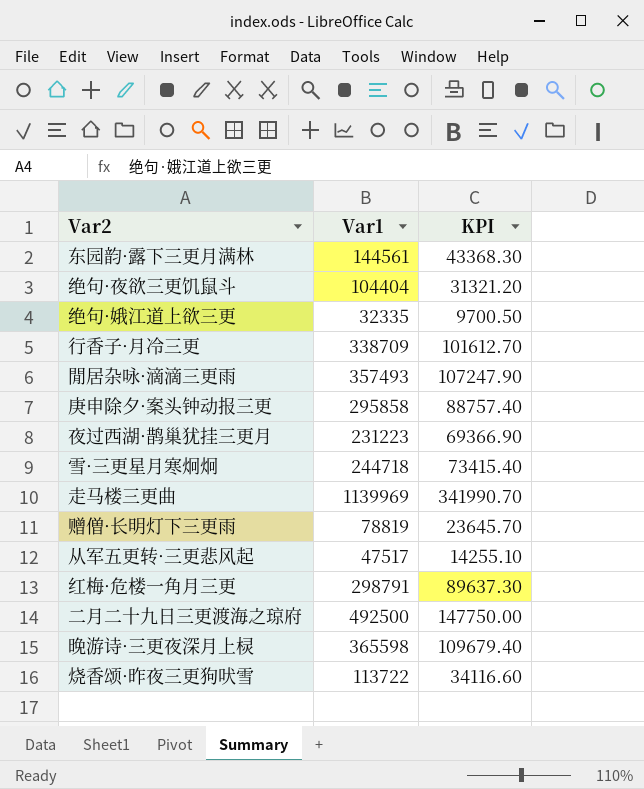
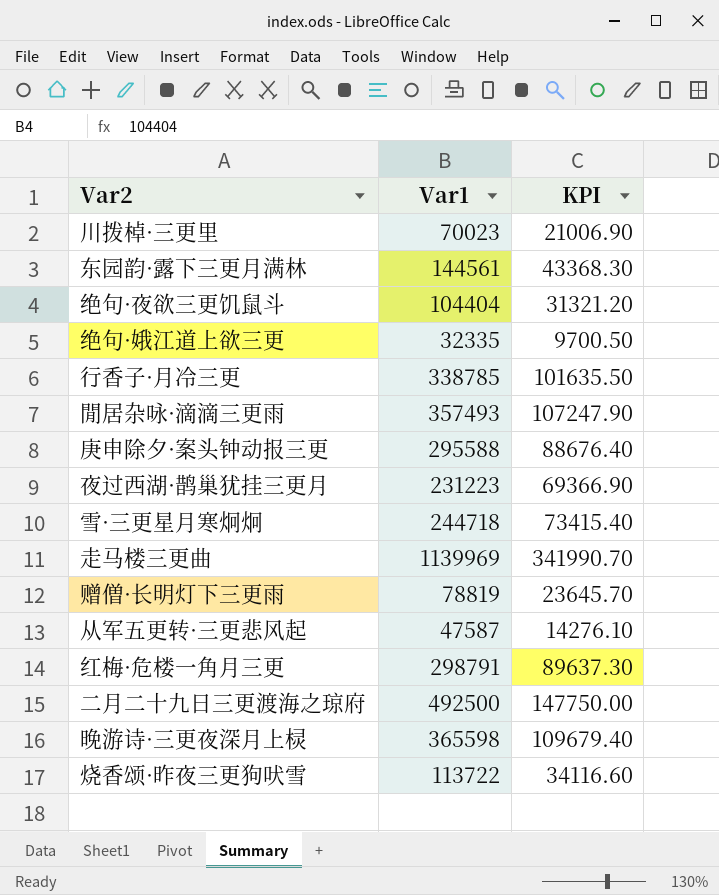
row 川拨棹·三更里: none -> 70023 | 21006.90
行香子·月冷三更 | Var1: 338709 -> 338785
行香子·月冷三更 | KPI: 101612.70 -> 101635.50
庚申除夕·案头钟动报三更 | Var1: 295858 -> 295588
庚申除夕·案头钟动报三更 | KPI: 88757.40 -> 88676.40
从军五更转·三更悲风起 | Var1: 47517 -> 47587
从军五更转·三更悲风起 | KPI: 14255.10 -> 14276.10

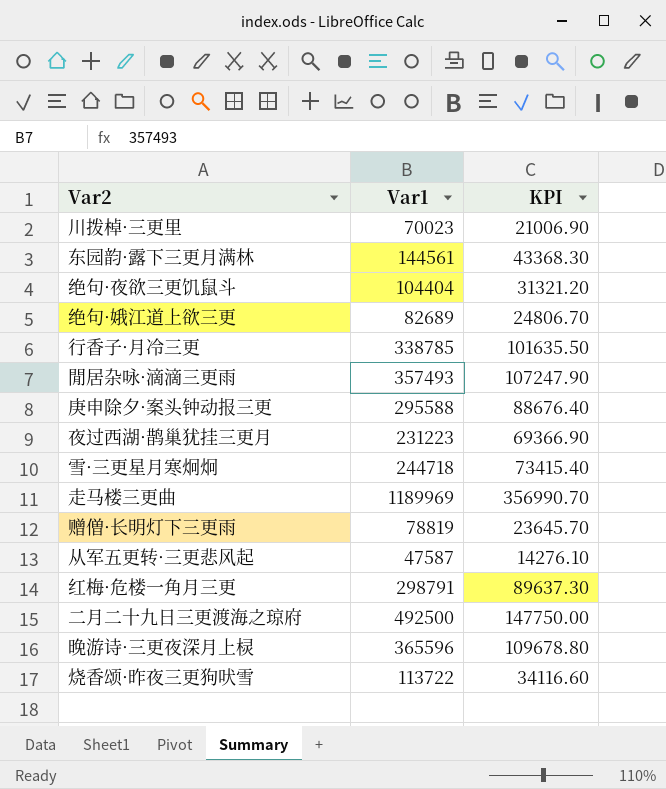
绝句·娥江道上欲三更 | Var1: 32335 -> 82689
绝句·娥江道上欲三更 | KPI: 9700.50 -> 24806.70
走马楼三更曲 | Var1: 1139969 -> 1189969
走马楼三更曲 | KPI: 341990.70 -> 356990.70
晚游诗·三更夜深月上棂 | Var1: 365598 -> 365596
晚游诗·三更夜深月上棂 | KPI: 109679.40 -> 109678.80

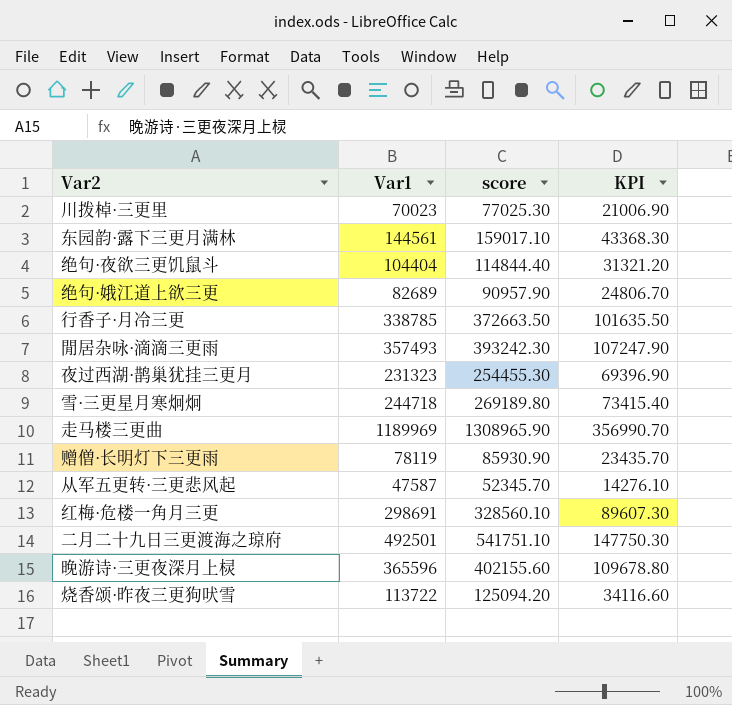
column score | formula: none -> [Var1] * 1.1
row 庚申除夕·案头钟动报三更: 295588 | 88676.40 -> none
夜过西湖·鹊巢犹挂三更月 | Var1: 231223 -> 231323
夜过西湖·鹊巢犹挂三更月 | KPI: 69366.90 -> 69396.90
赠僧·长明灯下三更雨 | Var1: 78819 -> 78119
赠僧·长明灯下三更雨 | KPI: 23645.70 -> 23435.70
红梅·危楼一角月三更 | Var1: 298791 -> 298691
红梅·危楼一角月三更 | KPI: 89637.30 -> 89607.30
二月二十九日三更渡海之琼府 | Var1: 492500 -> 492501
二月二十九日三更渡海之琼府 | KPI: 147750.00 -> 147750.30

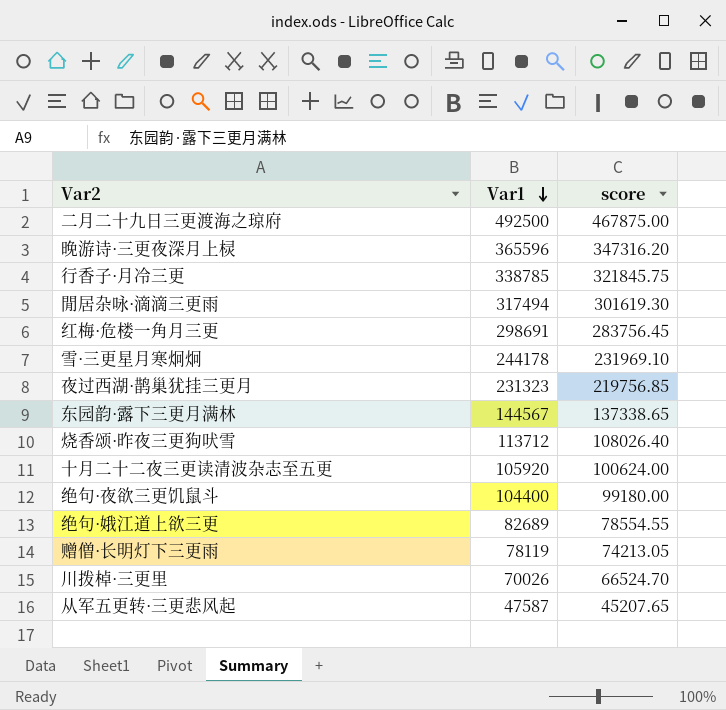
row order: none -> Var1 descending
column KPI | formula: [Var1] * 0.3 -> none
column score | formula: [Var1] * 1.1 -> [Var1] * 0.95
row 走马楼三更曲: 1189969 | 1308965.90 | 356990.70 -> none
二月二十九日三更渡海之琼府 | Var1: 492501 -> 492500
閒居杂咏·滴滴三更雨 | Var1: 357493 -> 317494
雪·三更星月寒炯炯 | Var1: 244718 -> 244178
东园韵·露下三更月满林 | Var1: 144561 -> 144567
烧香颂·昨夜三更狗吠雪 | Var1: 113722 -> 113712
row 十月二十二夜三更读清波杂志至五更: none -> 105920 | 100624.00
绝句·夜欲三更饥鼠斗 | Var1: 104404 -> 104400
川拨棹·三更里 | Var1: 70023 -> 70026

